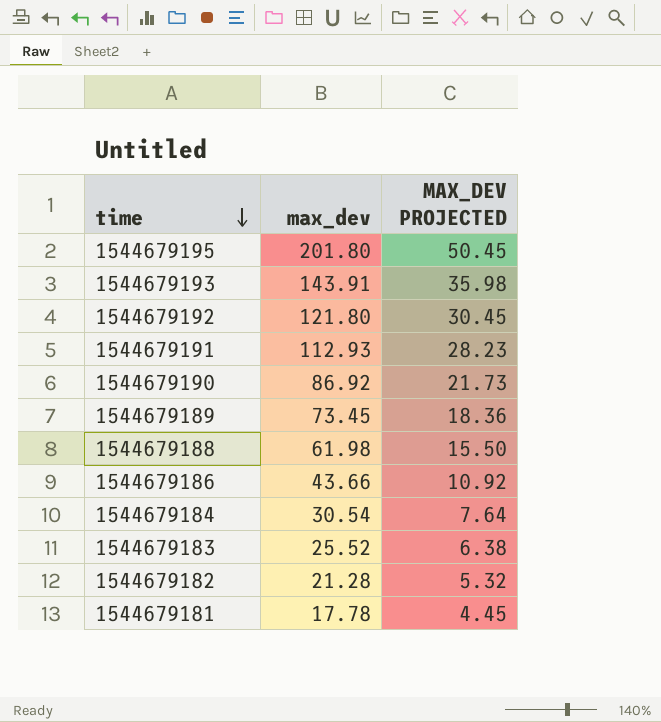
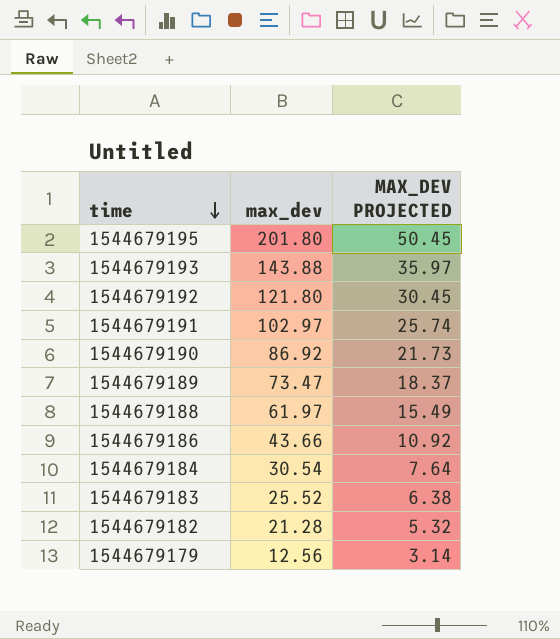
row 1544679181: 17.78 | 4.45 -> none
1544679193 | max_dev: 143.91 -> 143.88
1544679193 | MAX_DEV PROJECTED: 35.98 -> 35.97
1544679191 | max_dev: 112.93 -> 102.97
1544679191 | MAX_DEV PROJECTED: 28.23 -> 25.74
1544679189 | max_dev: 73.45 -> 73.47
1544679189 | MAX_DEV PROJECTED: 18.36 -> 18.37
1544679188 | max_dev: 61.98 -> 61.97
1544679188 | MAX_DEV PROJECTED: 15.50 -> 15.49
row 1544679179: none -> 12.56 | 3.14

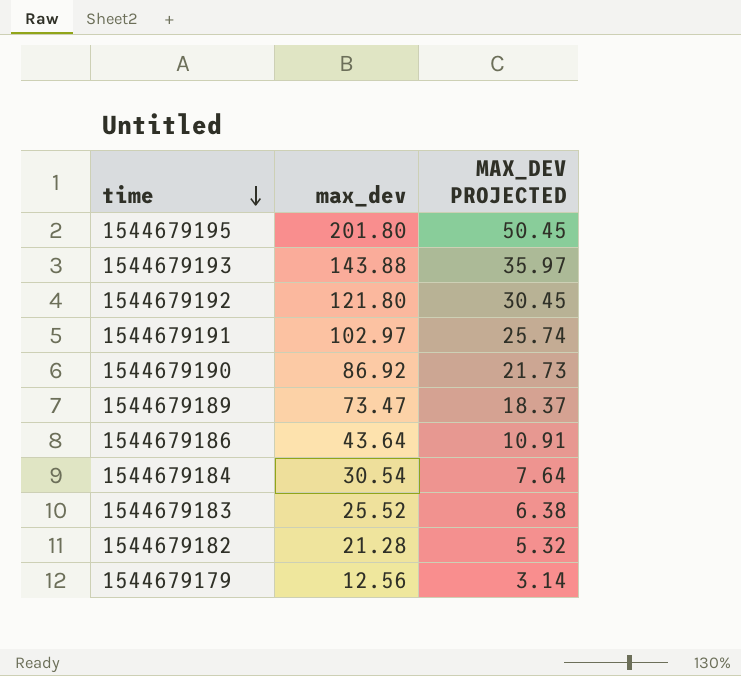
row 1544679188: 61.97 | 15.49 -> none
1544679186 | max_dev: 43.66 -> 43.64
1544679186 | MAX_DEV PROJECTED: 10.92 -> 10.91

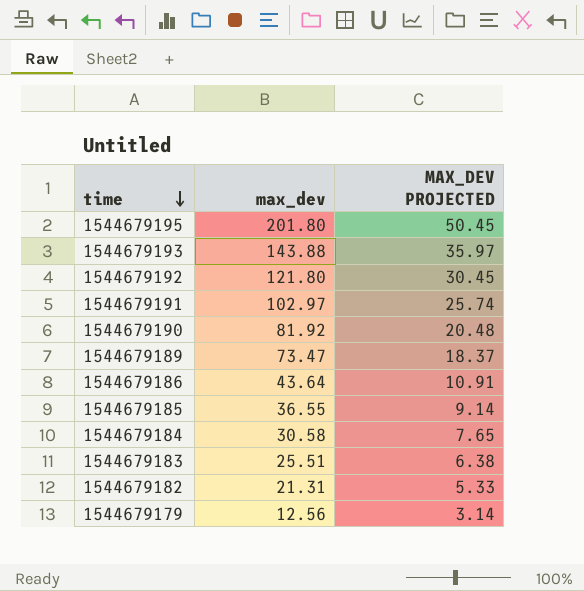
1544679190 | max_dev: 86.92 -> 81.92
1544679190 | MAX_DEV PROJECTED: 21.73 -> 20.48
row 1544679185: none -> 36.55 | 9.14
1544679184 | max_dev: 30.54 -> 30.58
1544679184 | MAX_DEV PROJECTED: 7.64 -> 7.65
1544679183 | max_dev: 25.52 -> 25.51
1544679182 | max_dev: 21.28 -> 21.31
1544679182 | MAX_DEV PROJECTED: 5.32 -> 5.33

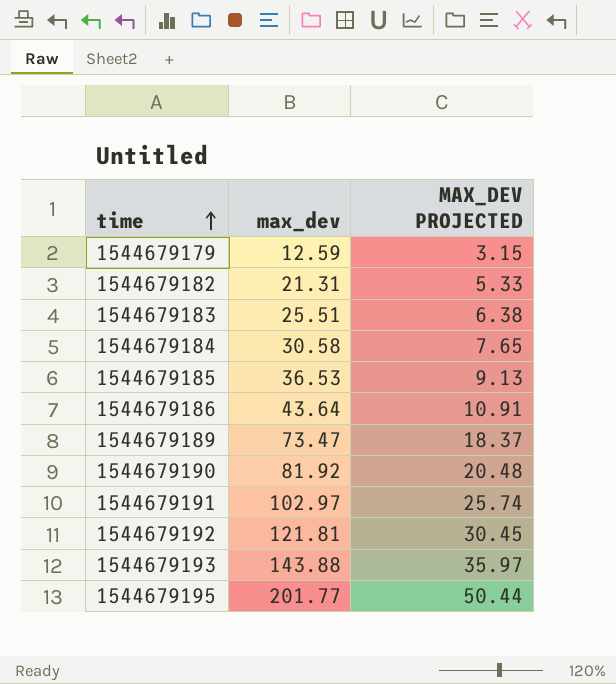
row order: time descending -> time ascending
1544679179 | max_dev: 12.56 -> 12.59
1544679179 | MAX_DEV PROJECTED: 3.14 -> 3.15
1544679185 | max_dev: 36.55 -> 36.53
1544679185 | MAX_DEV PROJECTED: 9.14 -> 9.13
1544679192 | max_dev: 121.80 -> 121.81
1544679195 | max_dev: 201.80 -> 201.77
1544679195 | MAX_DEV PROJECTED: 50.45 -> 50.44

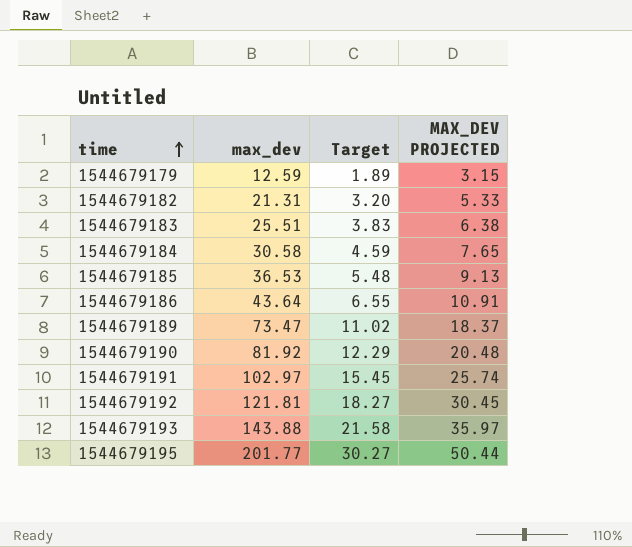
column Target | formula: none -> [max_dev] * 0.15

